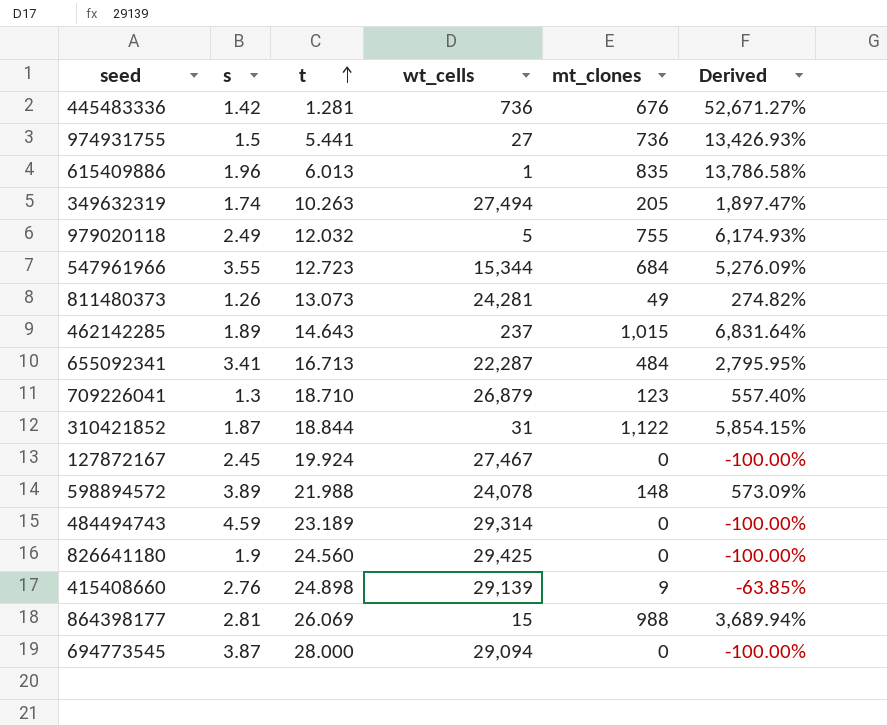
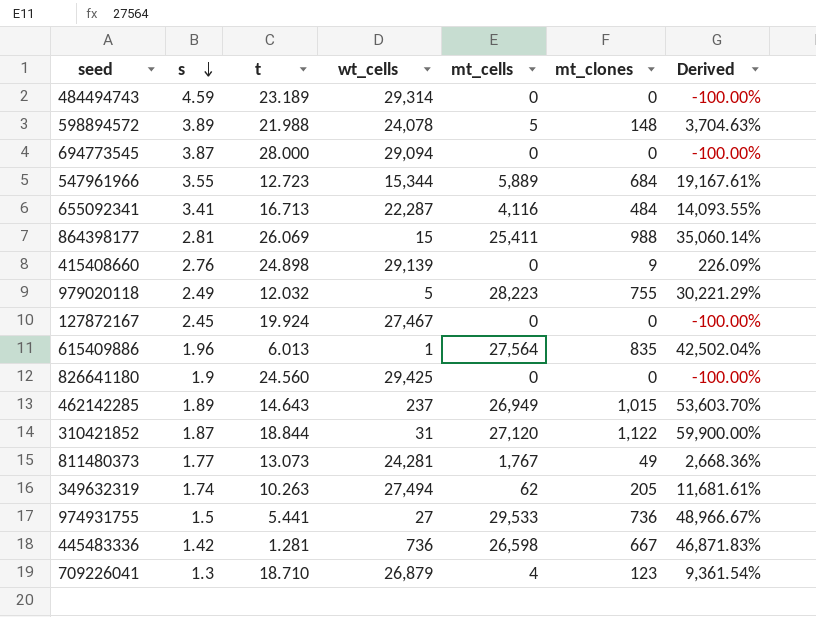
row order: t ascending -> s descending
column mt_cells | position: none -> 5
column Derived | formula: ([mt_clones] - [t]) / [t] -> ([mt_clones] - [s]) / [s]
811480373 | s: 1.26 -> 1.77
445483336 | mt_clones: 676 -> 667

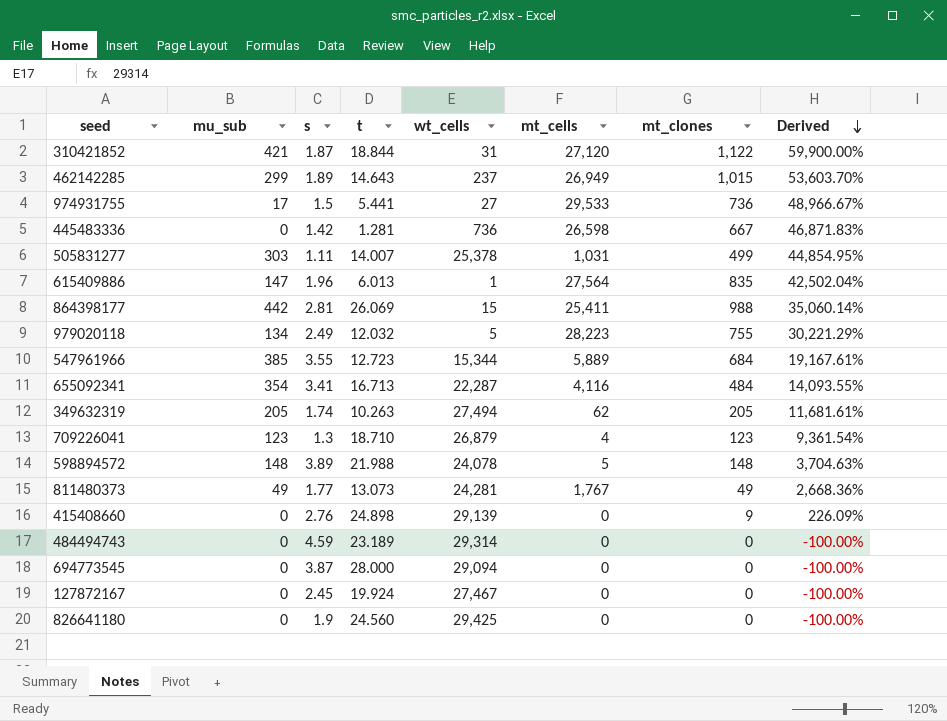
row order: s descending -> Derived descending
column mu_sub | position: none -> 2
row 505831277: none -> 303 | 1.11 | 14.007 | 25,378 | 1,031 | 499 | 44,854.95%

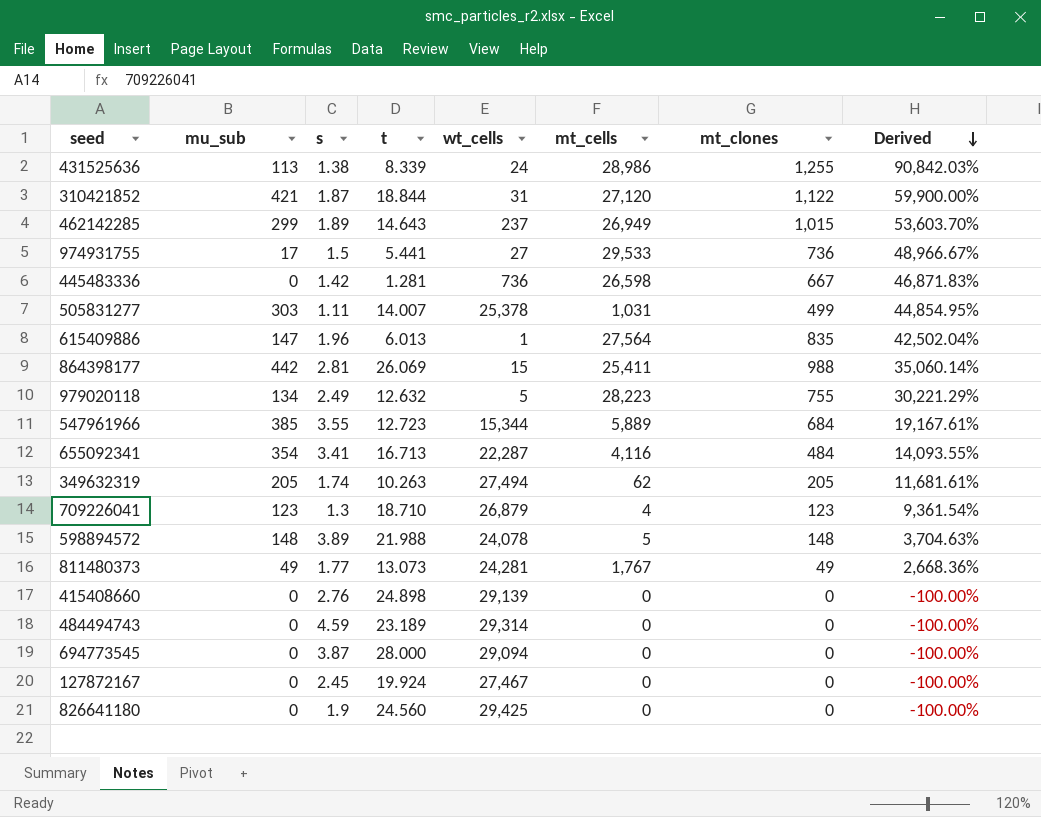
row 431525636: none -> 113 | 1.38 | 8.339 | 24 | 28,986 | 1,255 | 90,842.03%
979020118 | t: 12.032 -> 12.632
415408660 | mt_clones: 9 -> 0
415408660 | Derived: 226.09% -> -100.00%

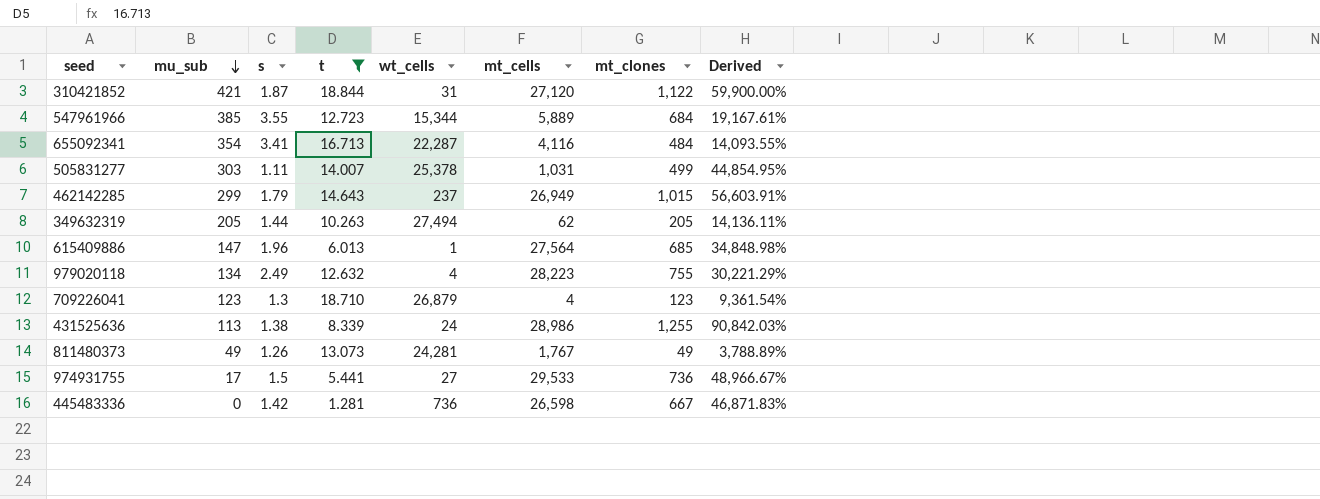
filter: none -> t <= 18.844
row order: Derived descending -> mu_sub descending
462142285 | s: 1.89 -> 1.79
462142285 | Derived: 53,603.70% -> 56,603.91%
349632319 | s: 1.74 -> 1.44
349632319 | Derived: 11,681.61% -> 14,136.11%
615409886 | mt_clones: 835 -> 685
615409886 | Derived: 42,502.04% -> 34,848.98%
979020118 | wt_cells: 5 -> 4
811480373 | s: 1.77 -> 1.26
811480373 | Derived: 2,668.36% -> 3,788.89%

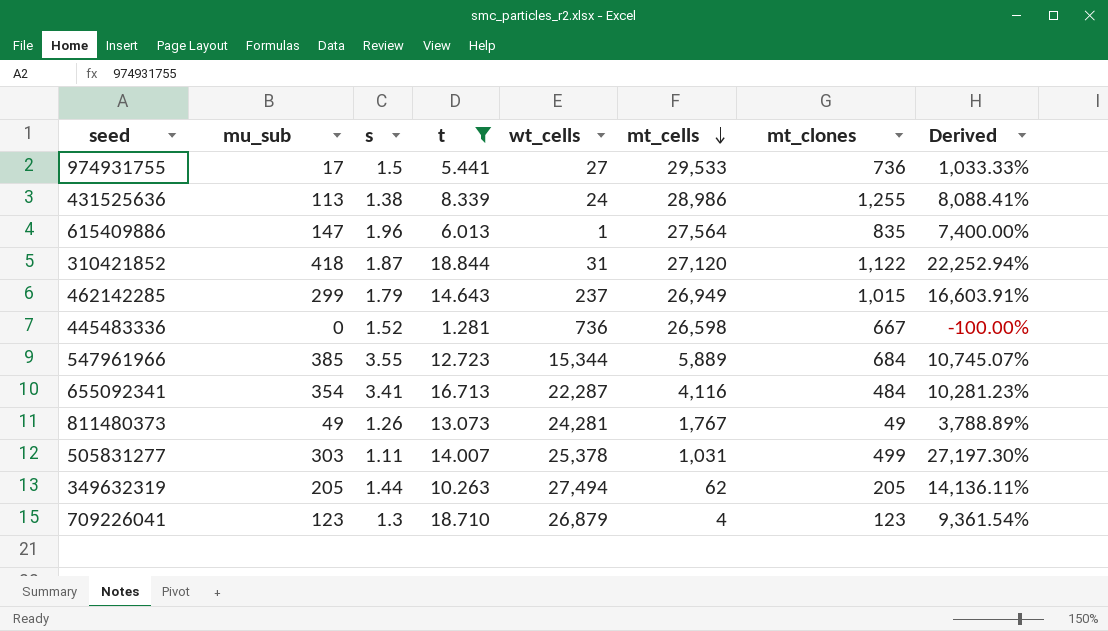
row order: mu_sub descending -> mt_cells descending
column Derived | formula: ([mt_clones] - [s]) / [s] -> ([mu_sub] - [s]) / [s]
row 979020118: 134 | 2.49 | 12.632 | 4 | 28,223 | 755 | 30,221.29% -> none
615409886 | mt_clones: 685 -> 835
310421852 | mu_sub: 421 -> 418
445483336 | s: 1.42 -> 1.52

